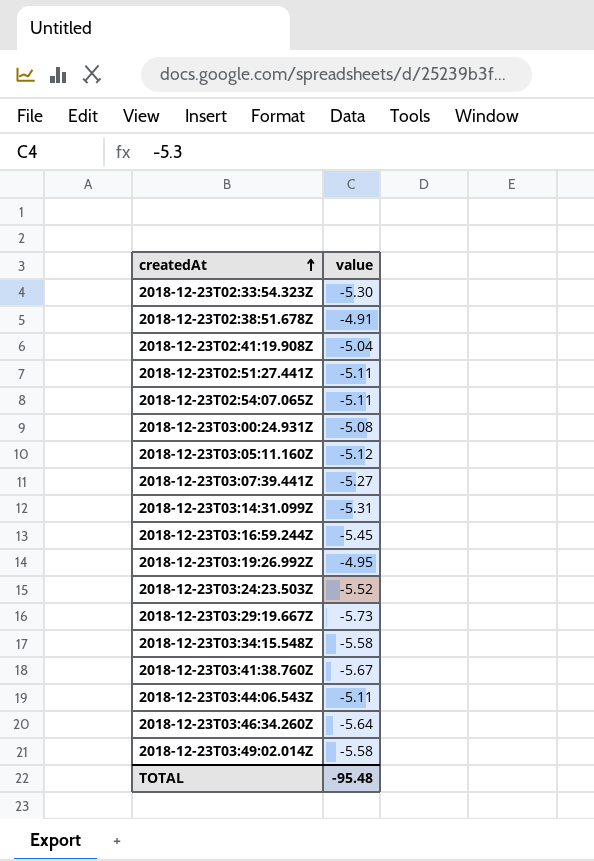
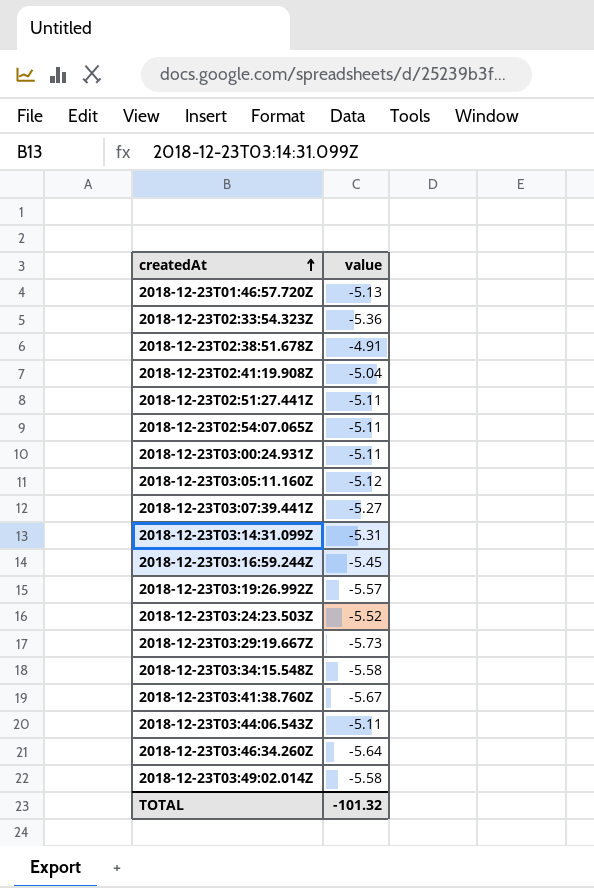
row 2018-12-23T01:46:57.720Z: none -> -5.13
2018-12-23T02:33:54.323Z | value: -5.30 -> -5.36
2018-12-23T03:00:24.931Z | value: -5.08 -> -5.11
2018-12-23T03:19:26.992Z | value: -4.95 -> -5.57
TOTAL | value: -95.48 -> -101.32

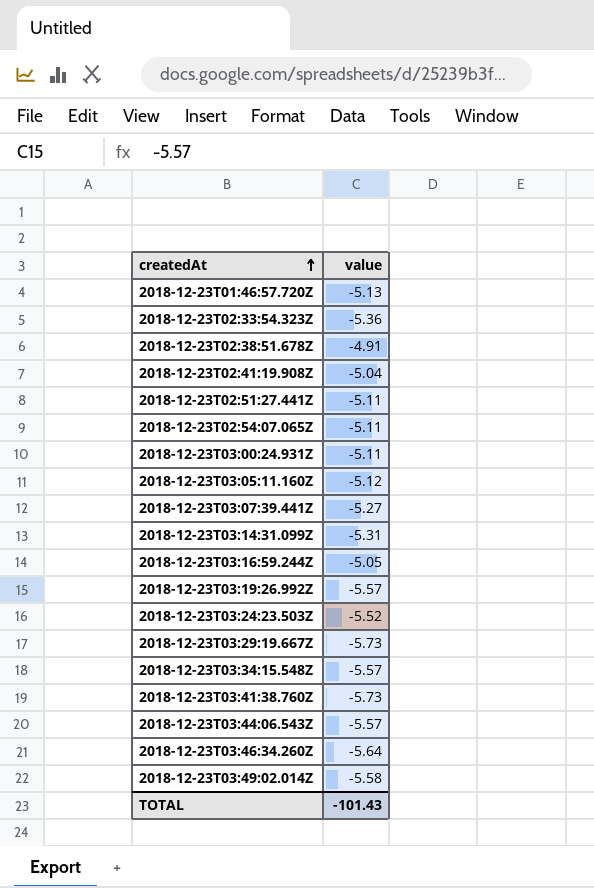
2018-12-23T03:16:59.244Z | value: -5.45 -> -5.05
2018-12-23T03:34:15.548Z | value: -5.58 -> -5.57
2018-12-23T03:41:38.760Z | value: -5.67 -> -5.73
2018-12-23T03:44:06.543Z | value: -5.11 -> -5.57
TOTAL | value: -101.32 -> -101.43

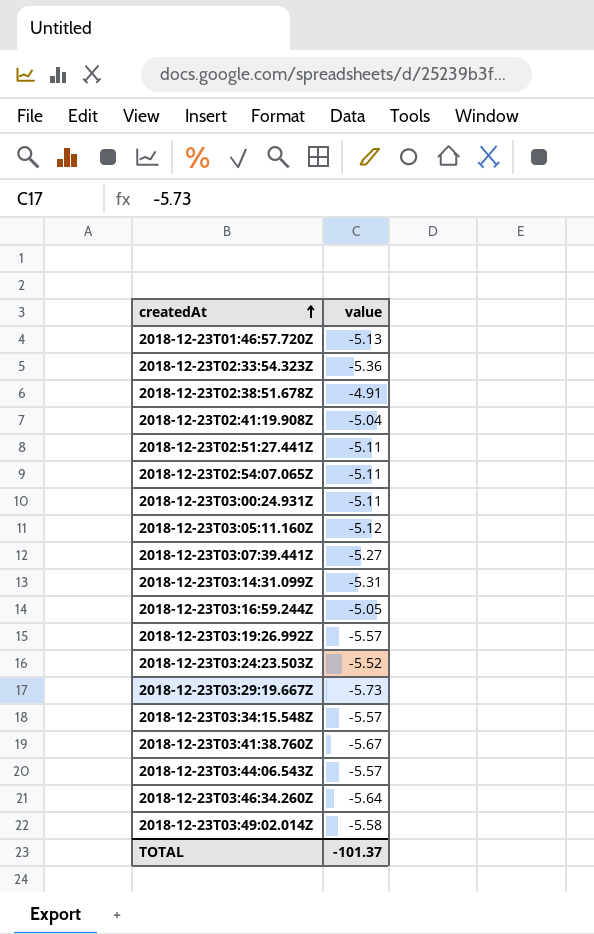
2018-12-23T03:41:38.760Z | value: -5.73 -> -5.67
TOTAL | value: -101.43 -> -101.37

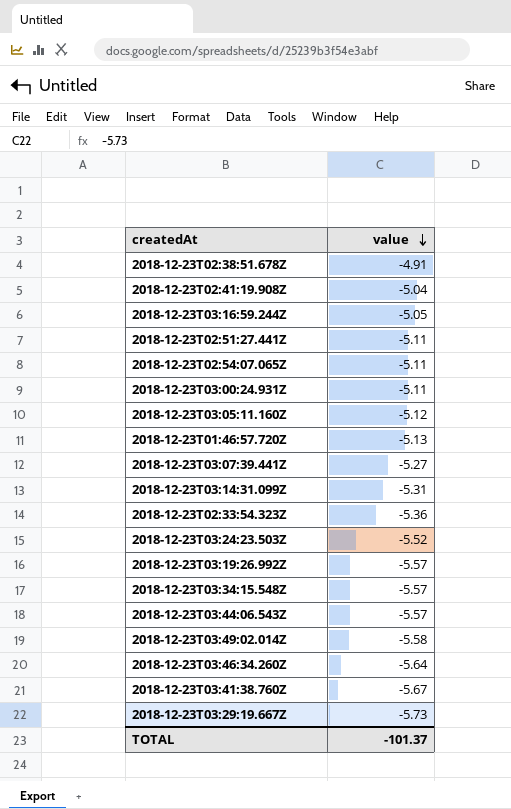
row order: createdAt ascending -> value descending

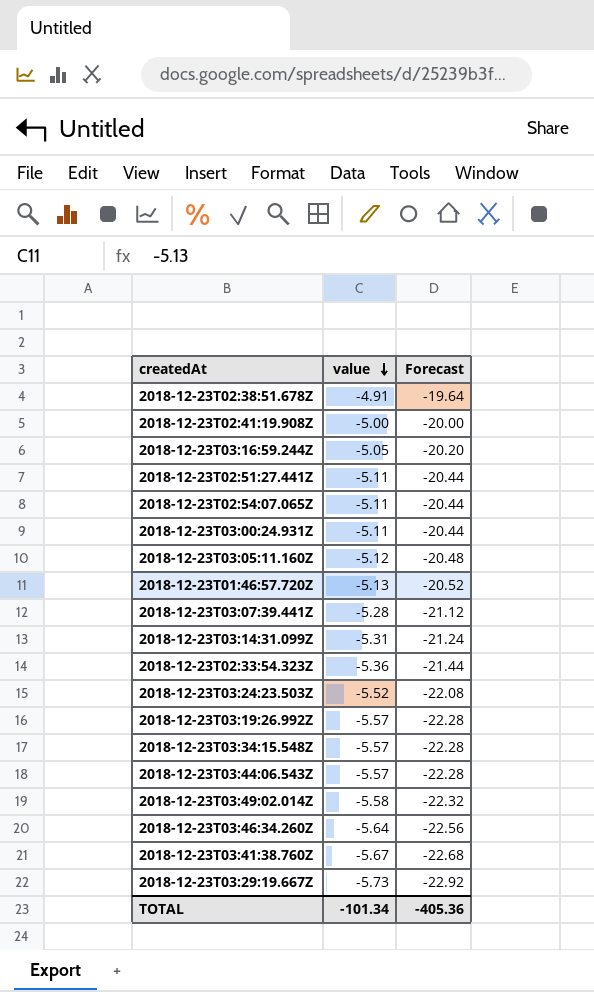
column Forecast | formula: none -> [value] * 4
2018-12-23T02:41:19.908Z | value: -5.04 -> -5.00
2018-12-23T03:07:39.441Z | value: -5.27 -> -5.28
TOTAL | value: -101.37 -> -101.34

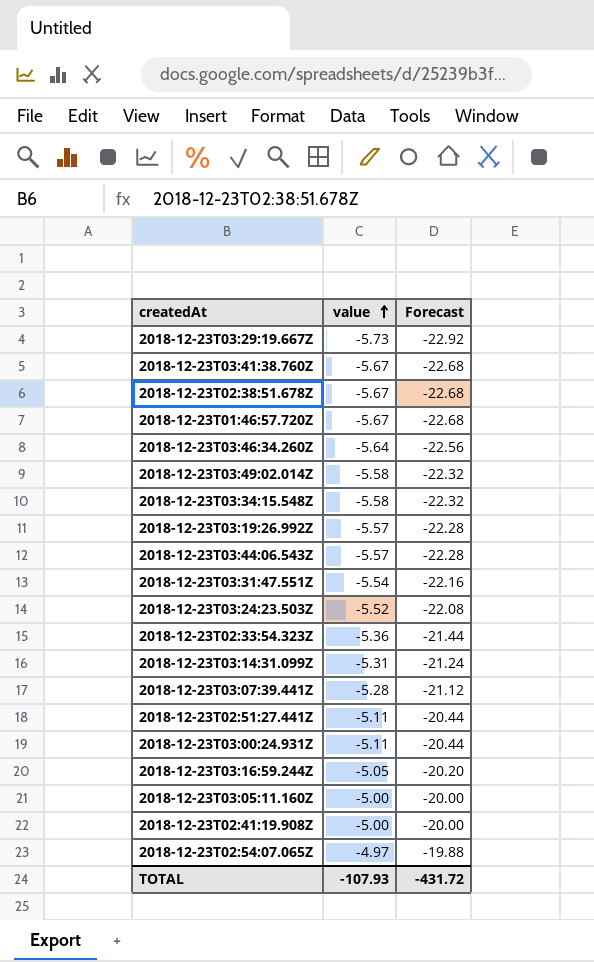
row order: value descending -> value ascending
2018-12-23T02:38:51.678Z | value: -4.91 -> -5.67
2018-12-23T02:38:51.678Z | Forecast: -19.64 -> -22.68
2018-12-23T01:46:57.720Z | value: -5.13 -> -5.67
2018-12-23T01:46:57.720Z | Forecast: -20.52 -> -22.68
2018-12-23T03:34:15.548Z | value: -5.57 -> -5.58
2018-12-23T03:34:15.548Z | Forecast: -22.28 -> -22.32
row 2018-12-23T03:31:47.551Z: none -> -5.54 | -22.16
2018-12-23T03:05:11.160Z | value: -5.12 -> -5.00
2018-12-23T03:05:11.160Z | Forecast: -20.48 -> -20.00
2018-12-23T02:54:07.065Z | value: -5.11 -> -4.97
2018-12-23T02:54:07.065Z | Forecast: -20.44 -> -19.88
TOTAL | value: -101.34 -> -107.93
TOTAL | Forecast: -405.36 -> -431.72

